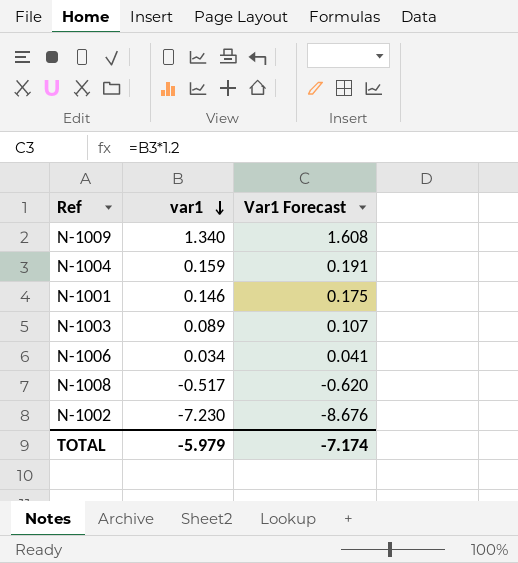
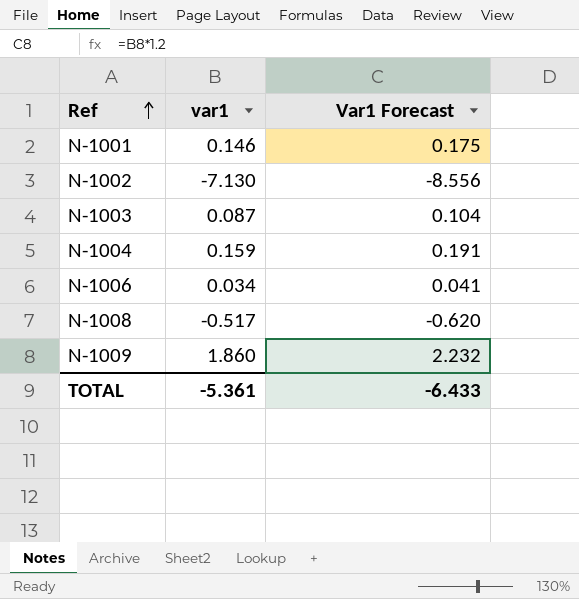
row order: var1 descending -> Ref ascending
N-1002 | var1: -7.230 -> -7.130
N-1002 | Var1 Forecast: -8.676 -> -8.556
N-1003 | var1: 0.089 -> 0.087
N-1003 | Var1 Forecast: 0.107 -> 0.104
N-1009 | var1: 1.340 -> 1.860
N-1009 | Var1 Forecast: 1.608 -> 2.232
TOTAL | var1: -5.979 -> -5.361
TOTAL | Var1 Forecast: -7.174 -> -6.433

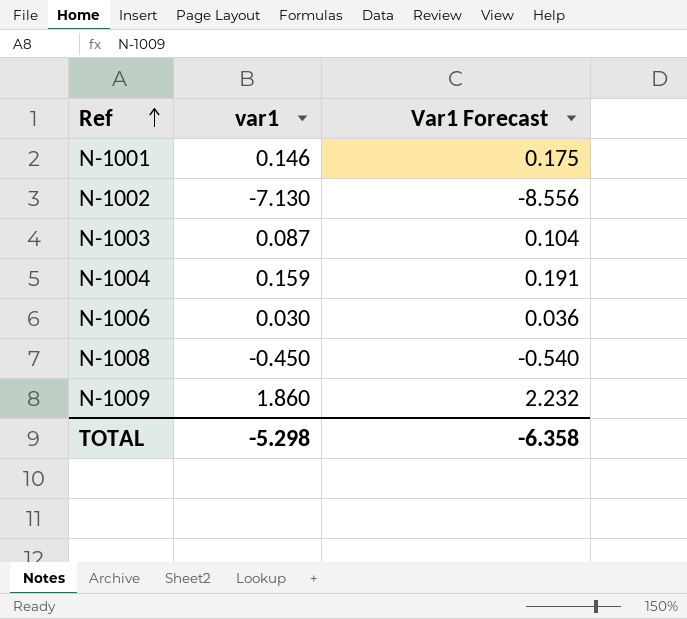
N-1006 | var1: 0.034 -> 0.030
N-1006 | Var1 Forecast: 0.041 -> 0.036
N-1008 | var1: -0.517 -> -0.450
N-1008 | Var1 Forecast: -0.620 -> -0.540
TOTAL | var1: -5.361 -> -5.298
TOTAL | Var1 Forecast: -6.433 -> -6.358

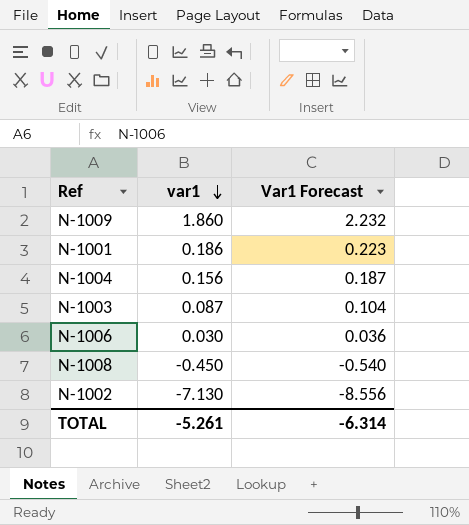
row order: Ref ascending -> var1 descending
N-1001 | var1: 0.146 -> 0.186
N-1001 | Var1 Forecast: 0.175 -> 0.223
N-1004 | var1: 0.159 -> 0.156
N-1004 | Var1 Forecast: 0.191 -> 0.187
TOTAL | var1: -5.298 -> -5.261
TOTAL | Var1 Forecast: -6.358 -> -6.314

